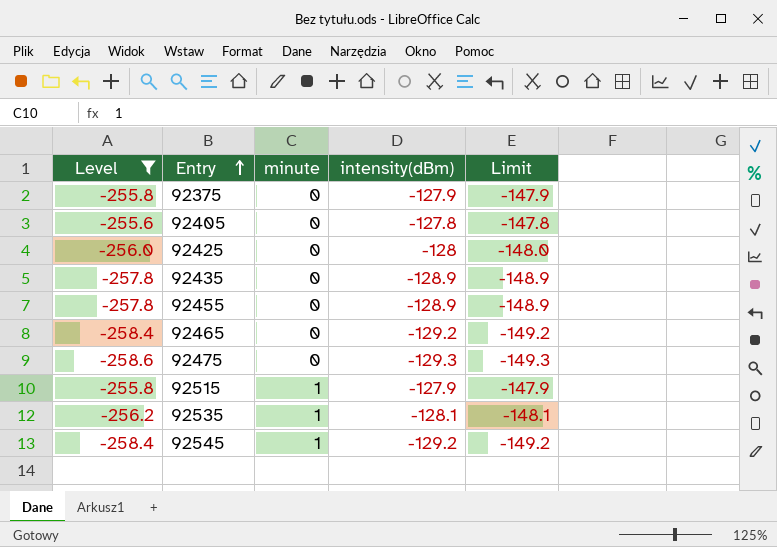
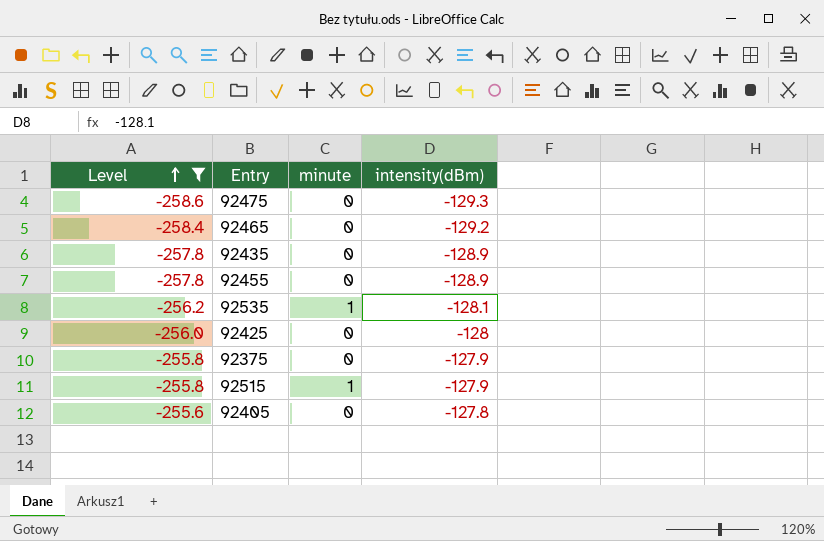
row order: Entry ascending -> Level ascending
column Limit | formula: [intensity(dBm)] - 20 -> none
row 92545: -258.4 | 1 | -129.2 | -149.2 -> none

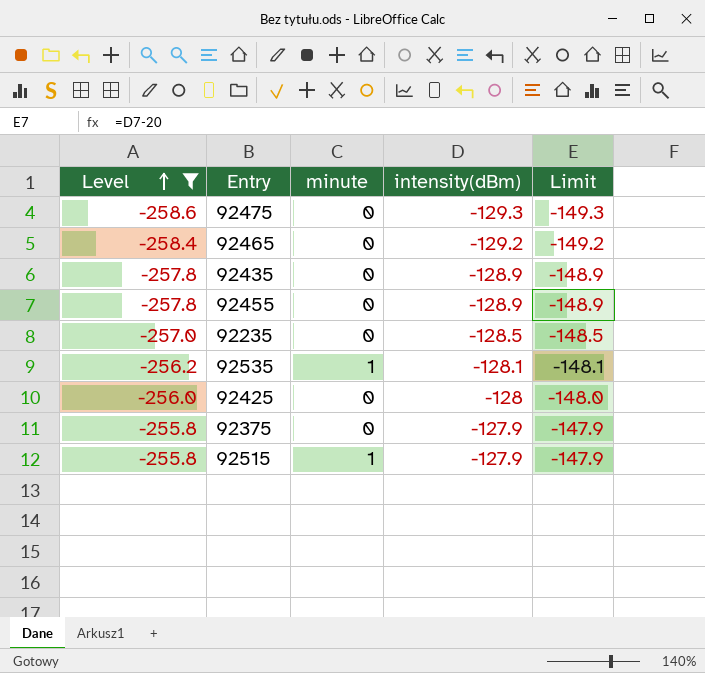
column Limit | formula: none -> [intensity(dBm)] - 20
row 92405: -255.6 | 0 | -127.8 -> none
row 92235: none -> -257.0 | 0 | -128.5 | -148.5

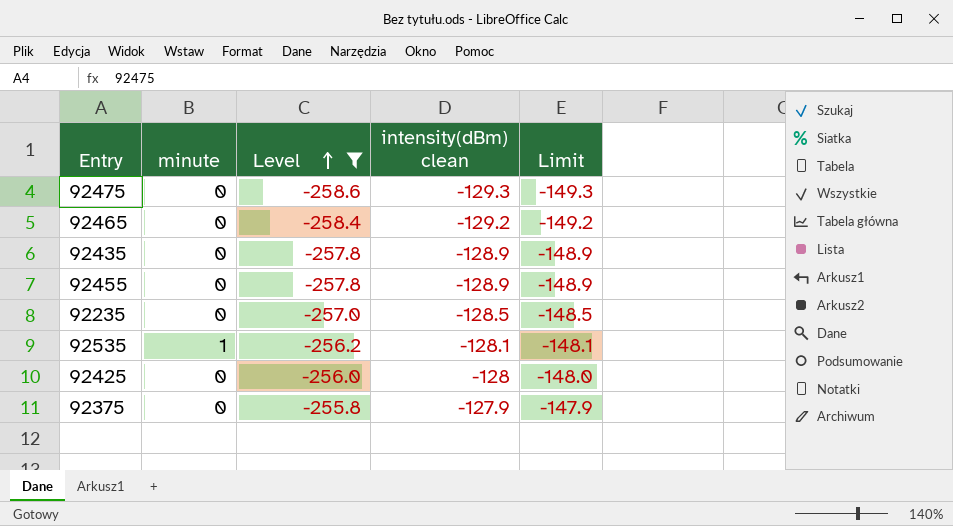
column Level | position: 1 -> 3
column name: intensity(dBm) -> intensity(dBm) clean
row 92515: -255.8 | 1 | -127.9 | -147.9 -> none

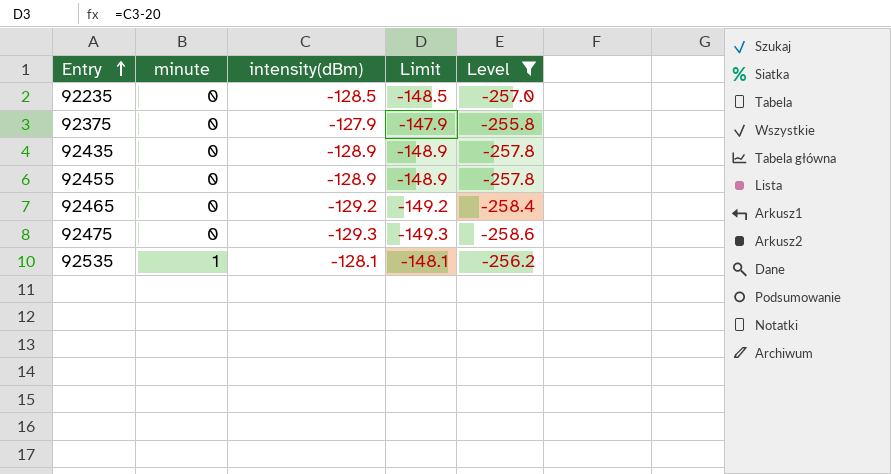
row order: Level ascending -> Entry ascending
column name: intensity(dBm) clean -> intensity(dBm)
column Level | position: 3 -> 5
row 92425: 0 | -256.0 | -128 | -148.0 -> none

